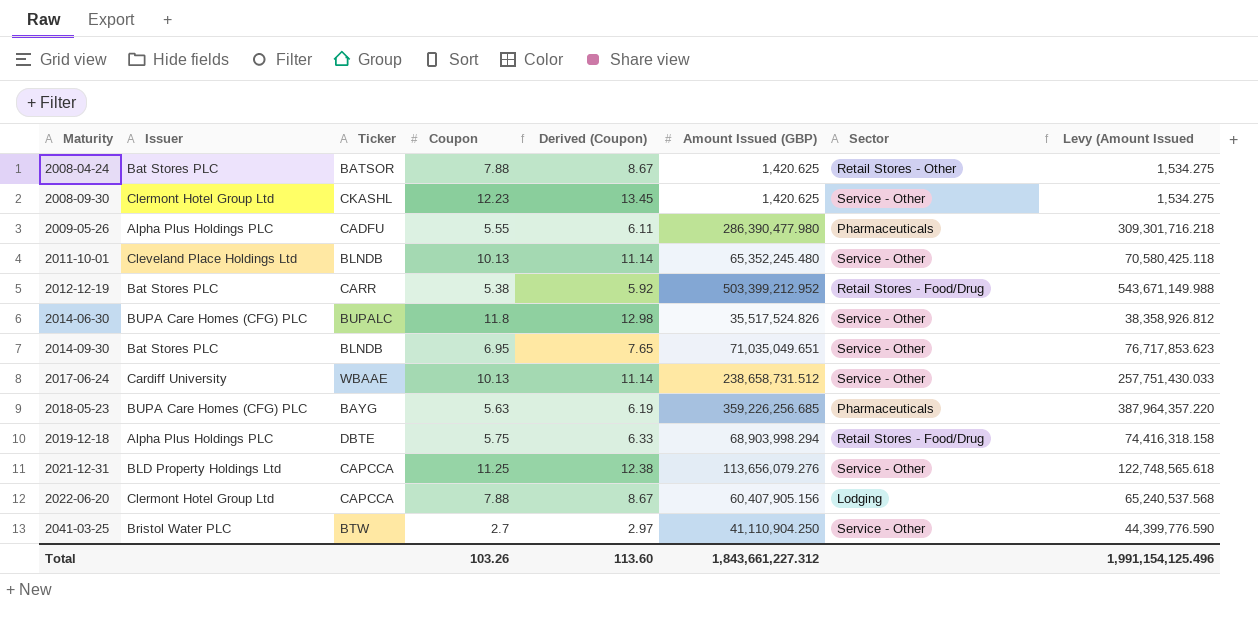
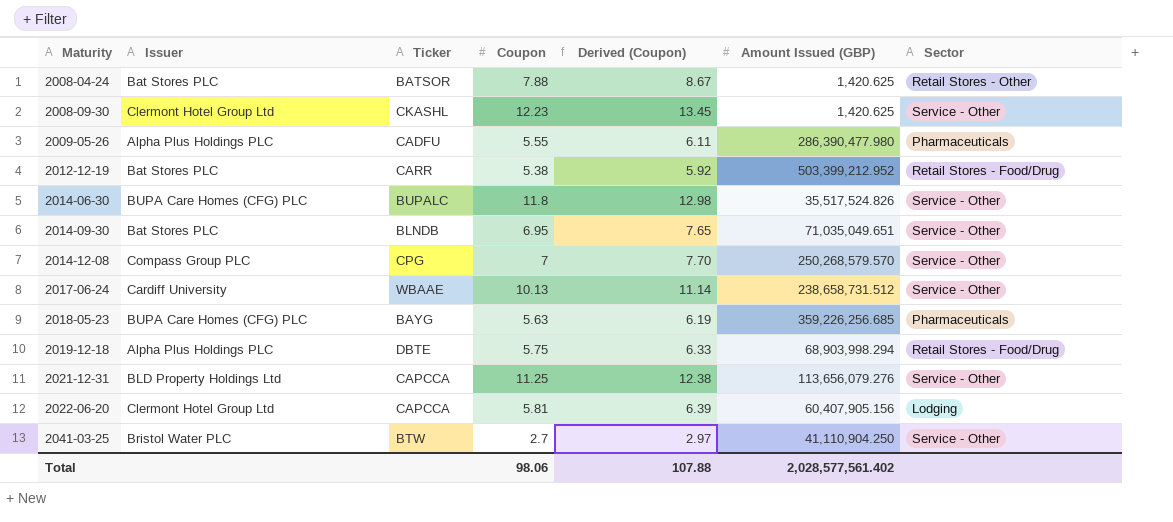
column Levy (Amount Issued | formula: [Amount Issued (GBP)] * 1.08 -> none
row 2011-10-01: Cleveland Place Holdings Ltd | BLNDB | 10.13 | 11.14 | 65,352,245.480 | Service - Other | 70,580,425.118 -> none
row 2014-12-08: none -> Compass Group PLC | CPG | 7 | 7.70 | 250,268,579.570 | Service - Other
2022-06-20 | Coupon: 7.88 -> 5.81
2022-06-20 | Derived (Coupon): 8.67 -> 6.39
Total | Coupon: 103.26 -> 98.06
Total | Derived (Coupon): 113.60 -> 107.88
Total | Amount Issued (GBP): 1,843,661,227.312 -> 2,028,577,561.402

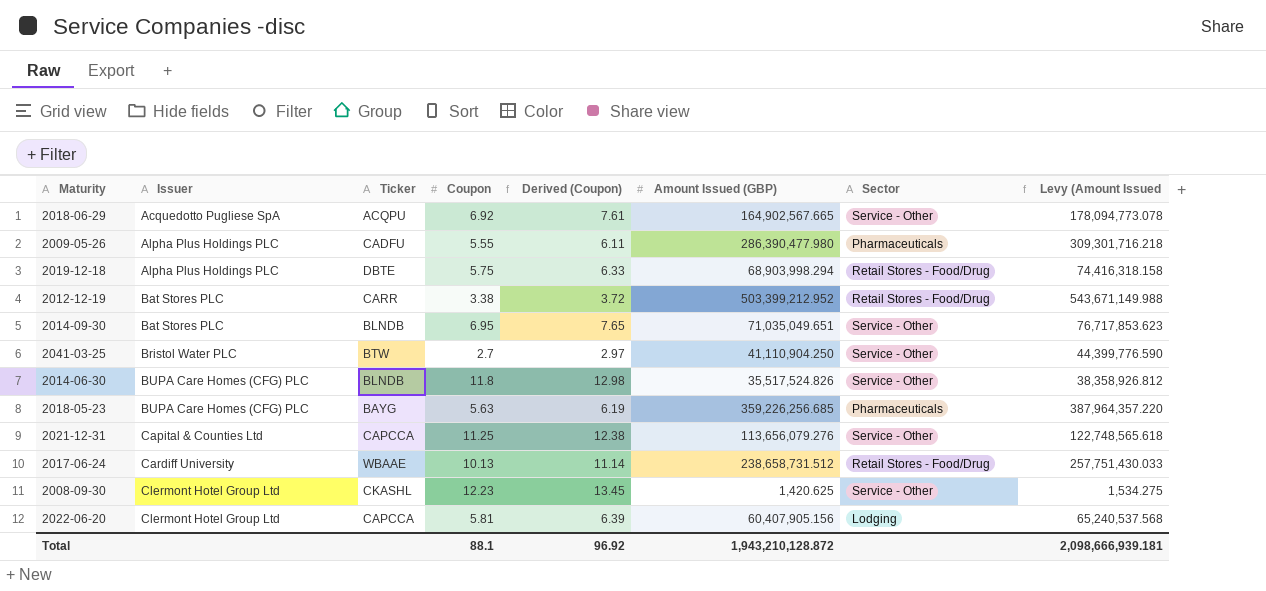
row order: Maturity ascending -> Issuer ascending
column Levy (Amount Issued | formula: none -> [Amount Issued (GBP)] * 1.08
row 2008-04-24: Bat Stores PLC | BATSOR | 7.88 | 8.67 | 1,420.625 | Retail Stores - Other -> none
row 2014-12-08: Compass Group PLC | CPG | 7 | 7.70 | 250,268,579.570 | Service - Other -> none
row 2018-06-29: none -> Acquedotto Pugliese SpA | ACQPU | 6.92 | 7.61 | 164,902,567.665 | Service - Other | 178,094,773.078
2012-12-19 | Coupon: 5.38 -> 3.38
2012-12-19 | Derived (Coupon): 5.92 -> 3.72
2014-06-30 | Ticker: BUPALC -> BLNDB
2021-12-31 | Issuer: BLD Property Holdings Ltd -> Capital & Counties Ltd
2017-06-24 | Sector: Service - Other -> Retail Stores - Food/Drug
Total | Coupon: 98.06 -> 88.1
Total | Derived (Coupon): 107.88 -> 96.92
Total | Amount Issued (GBP): 2,028,577,561.402 -> 1,943,210,128.872

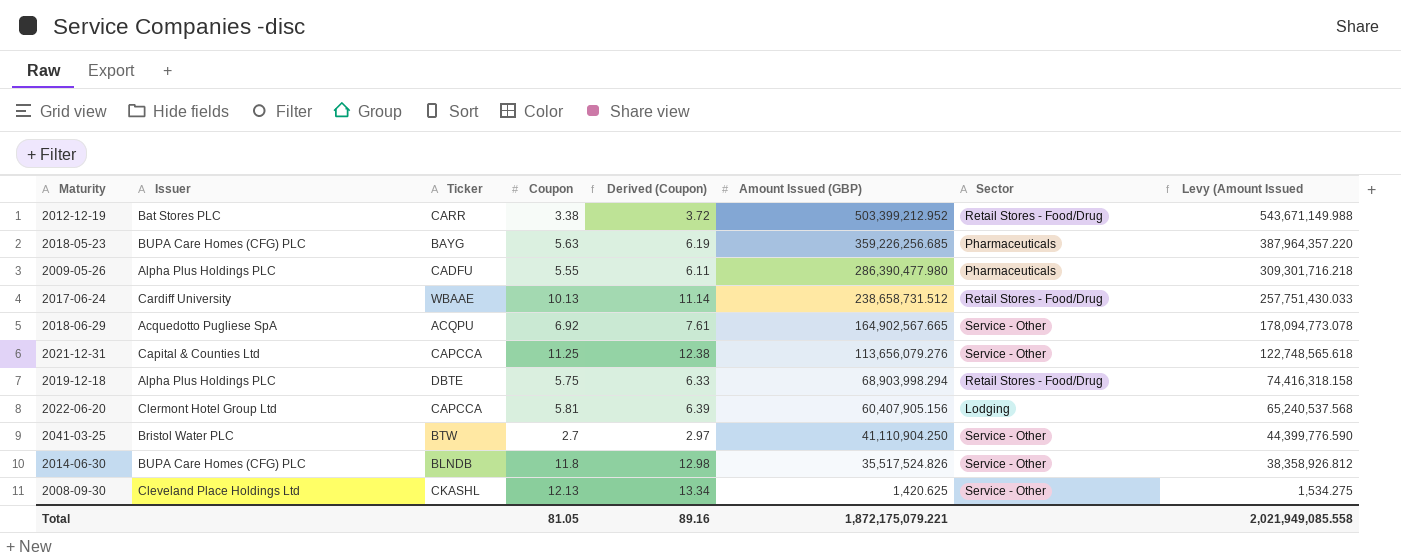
row order: Issuer ascending -> Amount Issued (GBP) descending
row 2014-09-30: Bat Stores PLC | BLNDB | 6.95 | 7.65 | 71,035,049.651 | Service - Other | 76,717,853.623 -> none
2008-09-30 | Issuer: Clermont Hotel Group Ltd -> Cleveland Place Holdings Ltd
2008-09-30 | Coupon: 12.23 -> 12.13
2008-09-30 | Derived (Coupon): 13.45 -> 13.34
Total | Coupon: 88.1 -> 81.05
Total | Derived (Coupon): 96.92 -> 89.16
Total | Amount Issued (GBP): 1,943,210,128.872 -> 1,872,175,079.221
Total | Levy (Amount Issued: 2,098,666,939.181 -> 2,021,949,085.558

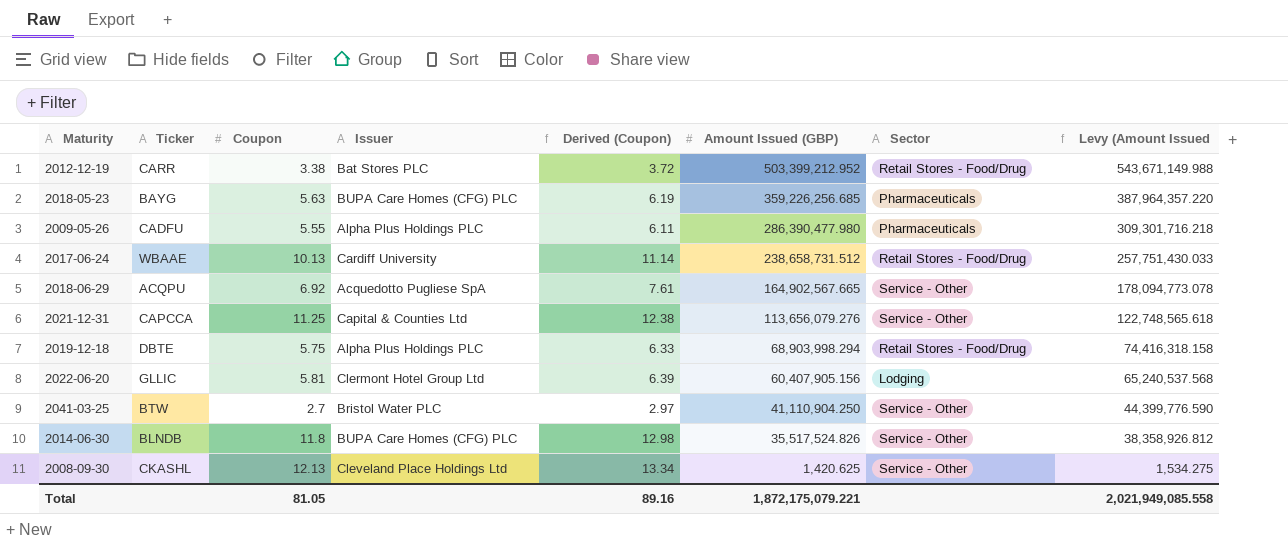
column Issuer | position: 2 -> 4
2022-06-20 | Ticker: CAPCCA -> GLLIC

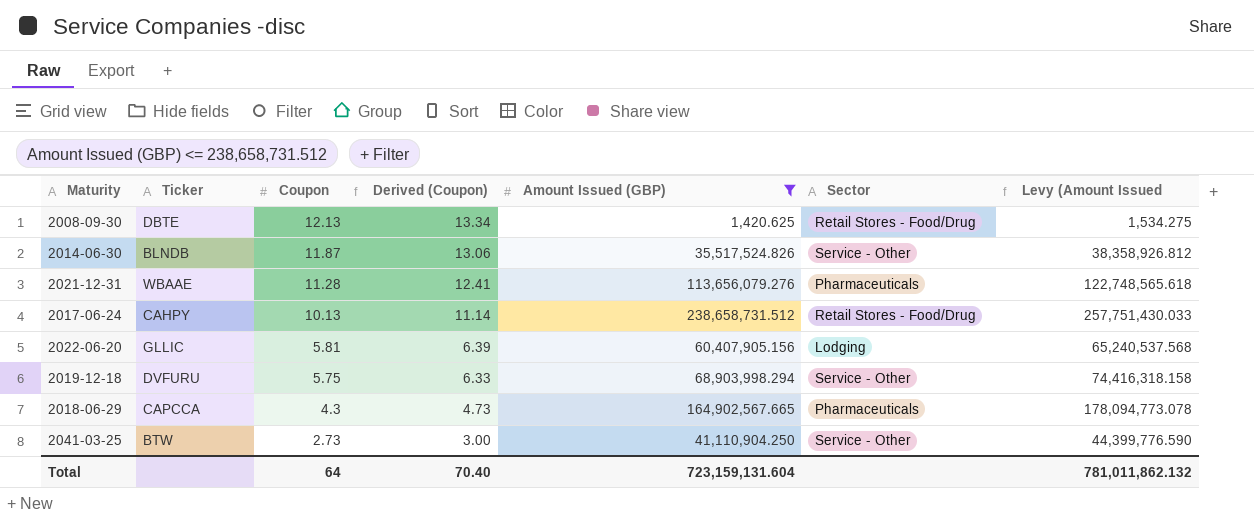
filter: none -> Amount Issued (GBP) <= 238,658,731.512
row order: Amount Issued (GBP) descending -> Coupon descending
column Issuer | position: 4 -> none
2008-09-30 | Ticker: CKASHL -> DBTE
2008-09-30 | Sector: Service - Other -> Retail Stores - Food/Drug
2014-06-30 | Coupon: 11.8 -> 11.87
2014-06-30 | Derived (Coupon): 12.98 -> 13.06
2021-12-31 | Ticker: CAPCCA -> WBAAE
2021-12-31 | Coupon: 11.25 -> 11.28
2021-12-31 | Derived (Coupon): 12.38 -> 12.41
2021-12-31 | Sector: Service - Other -> Pharmaceuticals
2017-06-24 | Ticker: WBAAE -> CAHPY
2019-12-18 | Ticker: DBTE -> DVFURU
2019-12-18 | Sector: Retail Stores - Food/Drug -> Service - Other
2018-06-29 | Ticker: ACQPU -> CAPCCA
2018-06-29 | Coupon: 6.92 -> 4.3
2018-06-29 | Derived (Coupon): 7.61 -> 4.73
2018-06-29 | Sector: Service - Other -> Pharmaceuticals
2041-03-25 | Coupon: 2.7 -> 2.73
2041-03-25 | Derived (Coupon): 2.97 -> 3.00
Total | Coupon: 81.05 -> 64
Total | Derived (Coupon): 89.16 -> 70.40
Total | Amount Issued (GBP): 1,872,175,079.221 -> 723,159,131.604
Total | Levy (Amount Issued: 2,021,949,085.558 -> 781,011,862.132

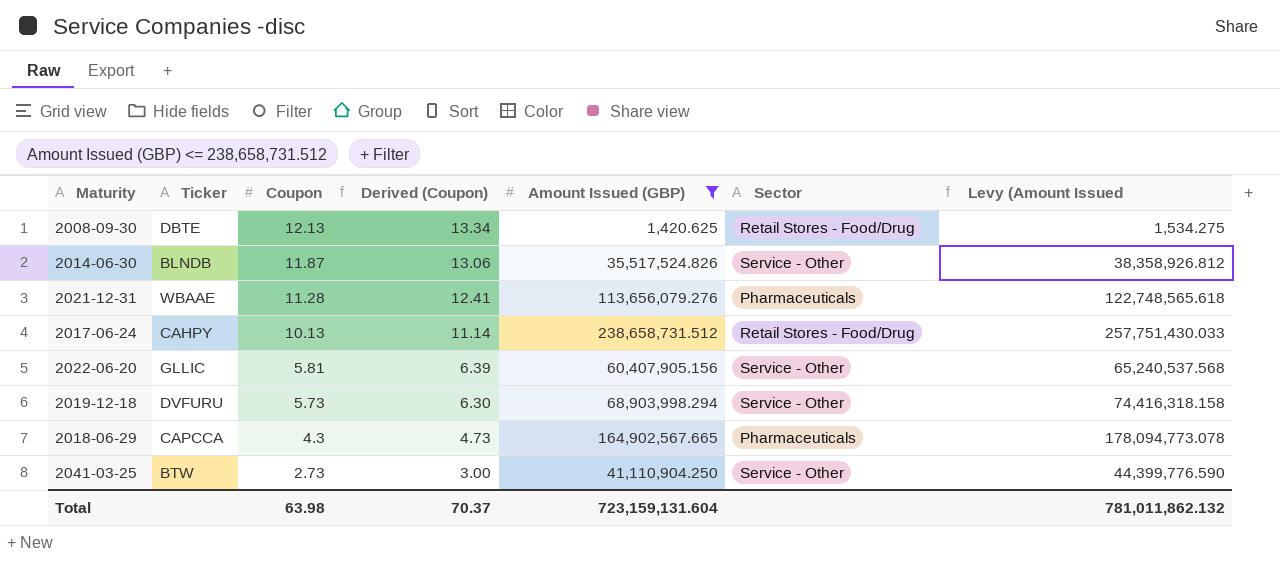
2022-06-20 | Sector: Lodging -> Service - Other
2019-12-18 | Coupon: 5.75 -> 5.73
2019-12-18 | Derived (Coupon): 6.33 -> 6.30
Total | Coupon: 64 -> 63.98
Total | Derived (Coupon): 70.40 -> 70.37

